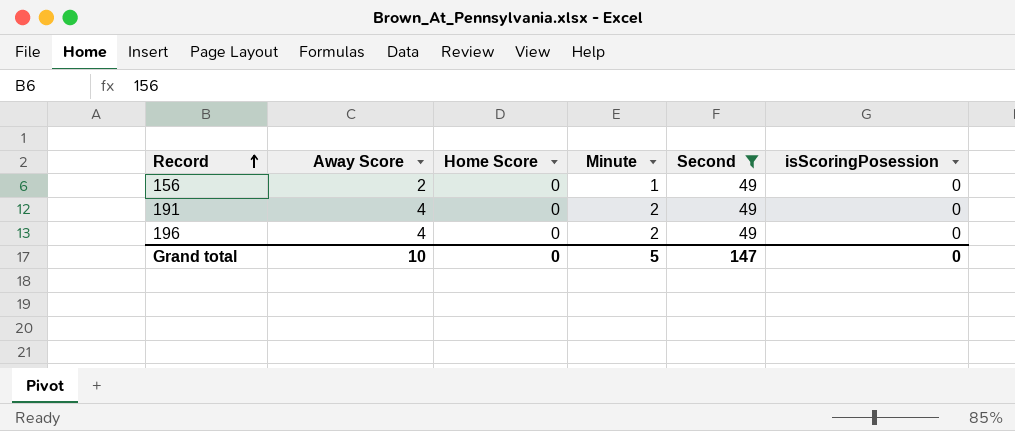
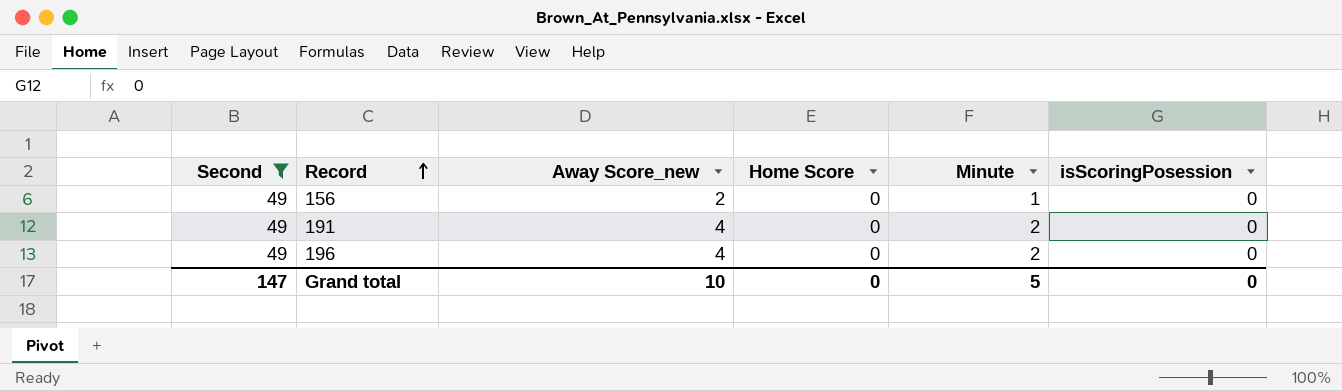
column Second | position: 5 -> 1
column name: Away Score -> Away Score_new

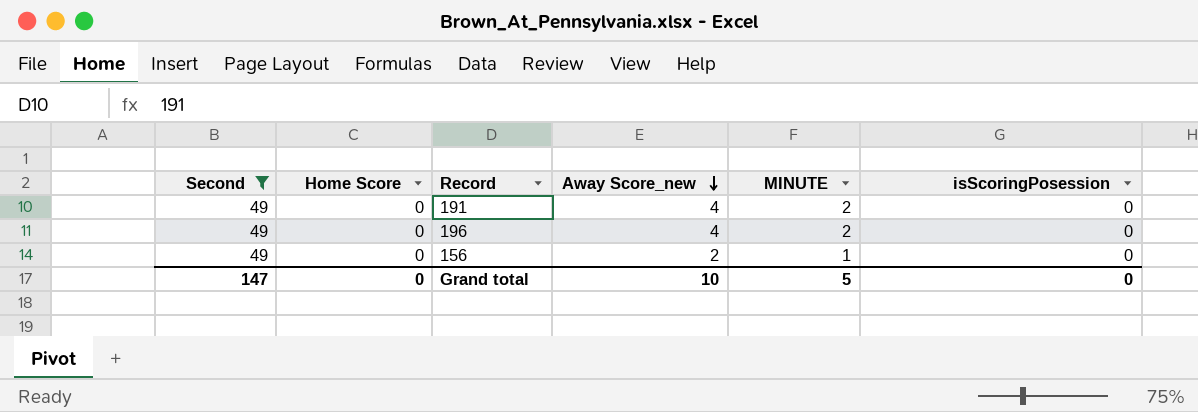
row order: Record ascending -> Away Score_new descending
column Home Score | position: 4 -> 2
column name: Minute -> MINUTE

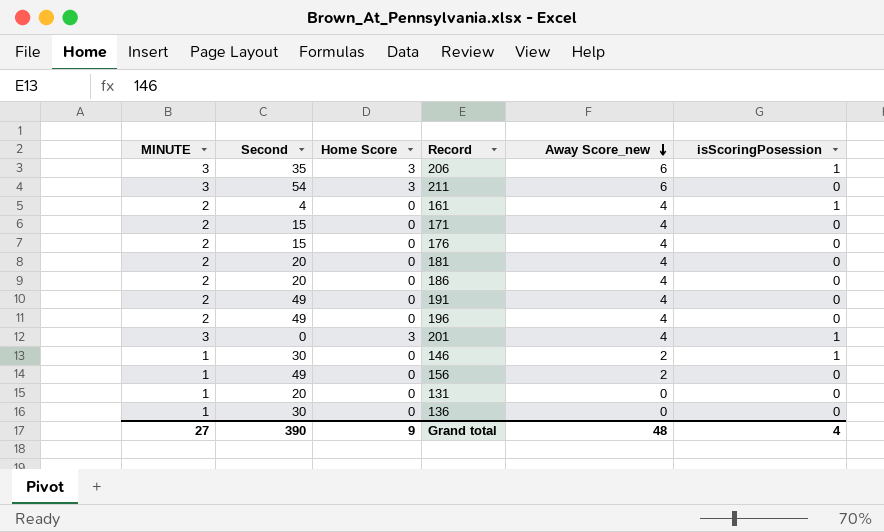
filter: Second = 49 -> none
column MINUTE | position: 5 -> 1
Grand total | MINUTE: 5 -> 27
Grand total | Second: 147 -> 390
Grand total | Home Score: 0 -> 9
Grand total | Away Score_new: 10 -> 48
Grand total | isScoringPosession: 0 -> 4

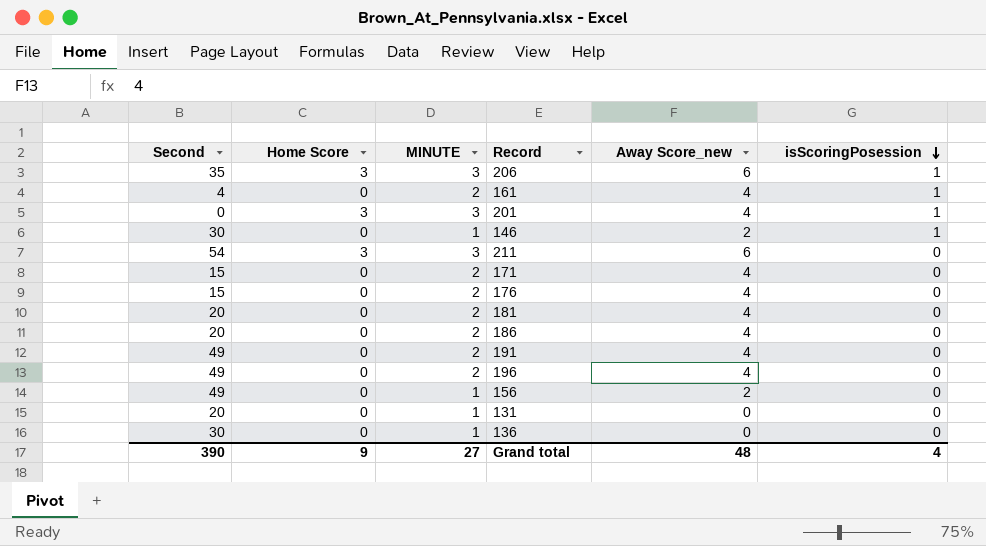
row order: Away Score_new descending -> isScoringPosession descending
column MINUTE | position: 1 -> 3

